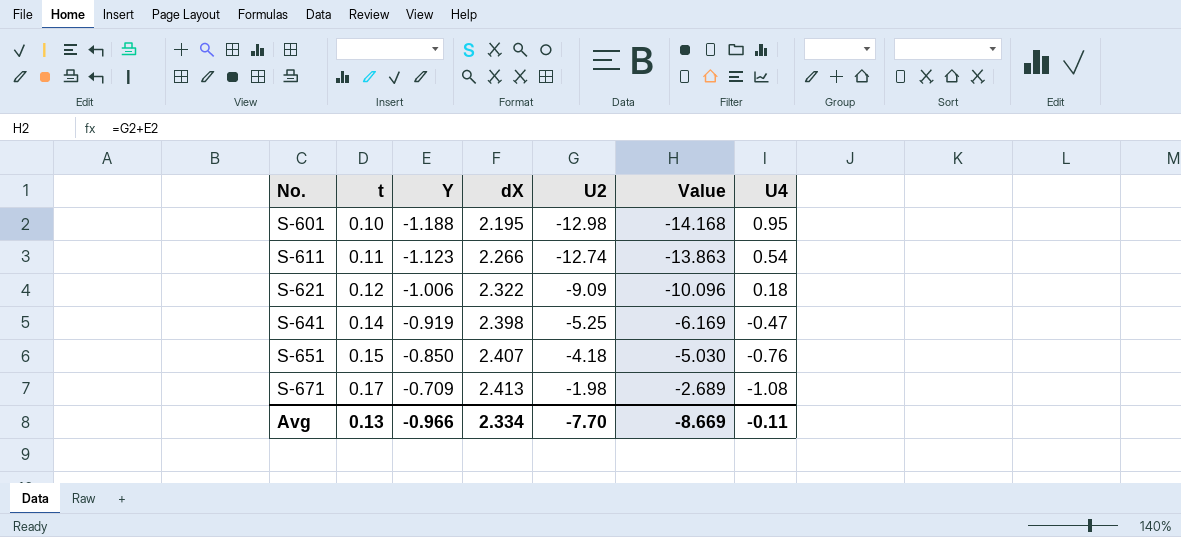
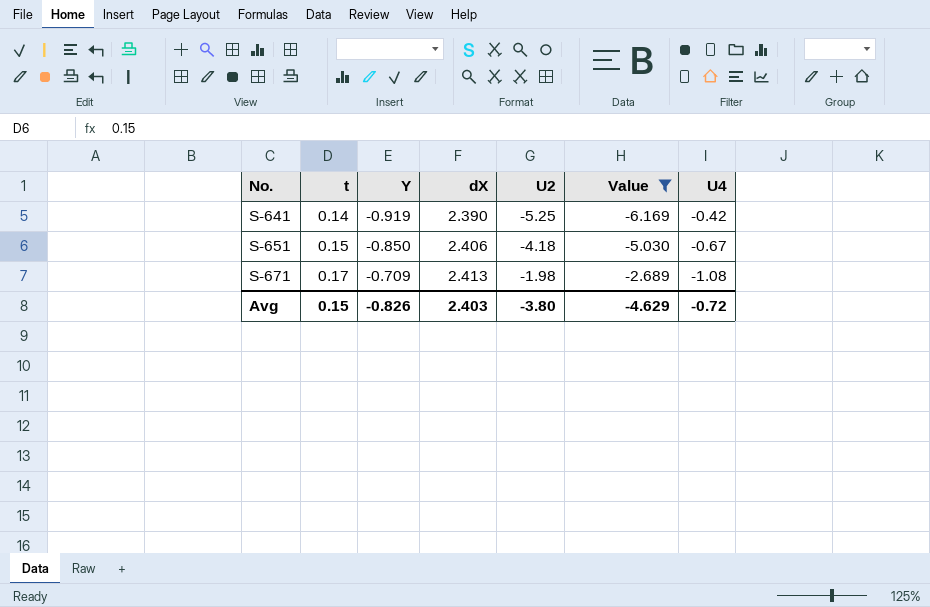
filter: none -> Value >= -6.169
S-641 | dX: 2.398 -> 2.390
S-641 | U4: -0.47 -> -0.42
S-651 | dX: 2.407 -> 2.406
S-651 | U4: -0.76 -> -0.67
Avg | t: 0.13 -> 0.15
Avg | Y: -0.966 -> -0.826
Avg | dX: 2.334 -> 2.403
Avg | U2: -7.70 -> -3.80
Avg | Value: -8.669 -> -4.629
Avg | U4: -0.11 -> -0.72

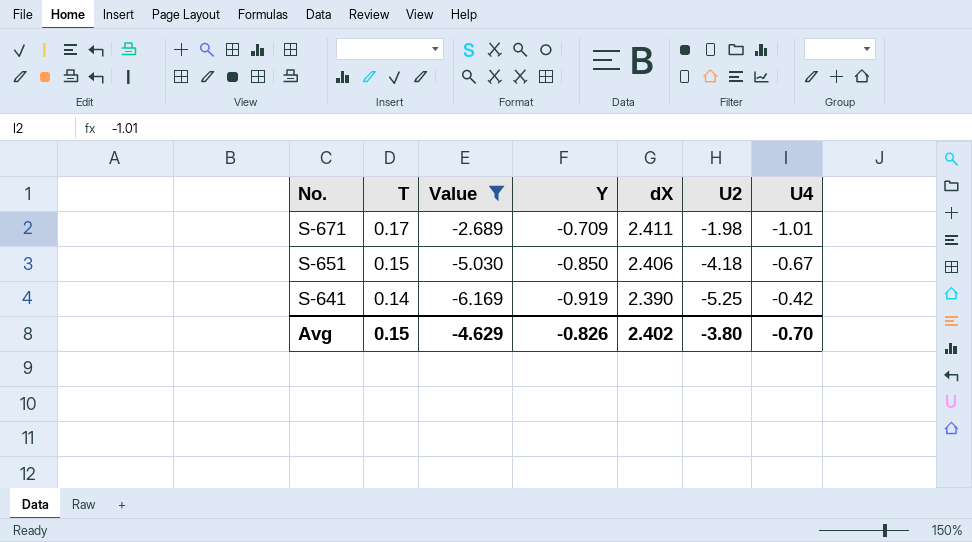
row order: No. ascending -> No. descending
column name: t -> T
column Value | position: 6 -> 3
S-671 | dX: 2.413 -> 2.411
S-671 | U4: -1.08 -> -1.01
Avg | dX: 2.403 -> 2.402
Avg | U4: -0.72 -> -0.70

